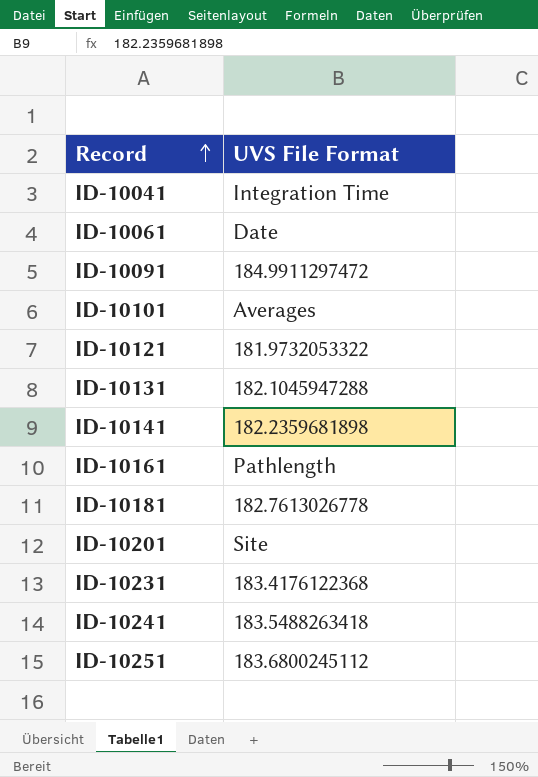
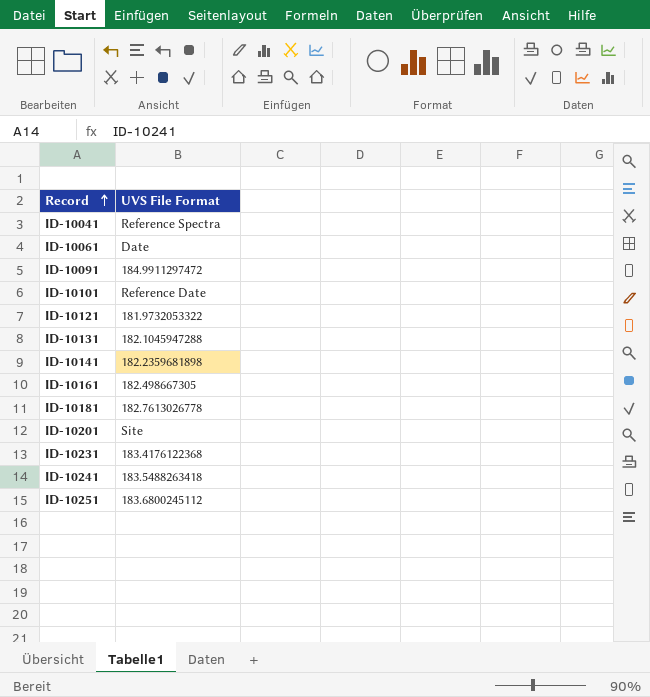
ID-10041 | UVS File Format: Integration Time -> Reference Spectra
ID-10101 | UVS File Format: Averages -> Reference Date
ID-10161 | UVS File Format: Pathlength -> 182.498667305

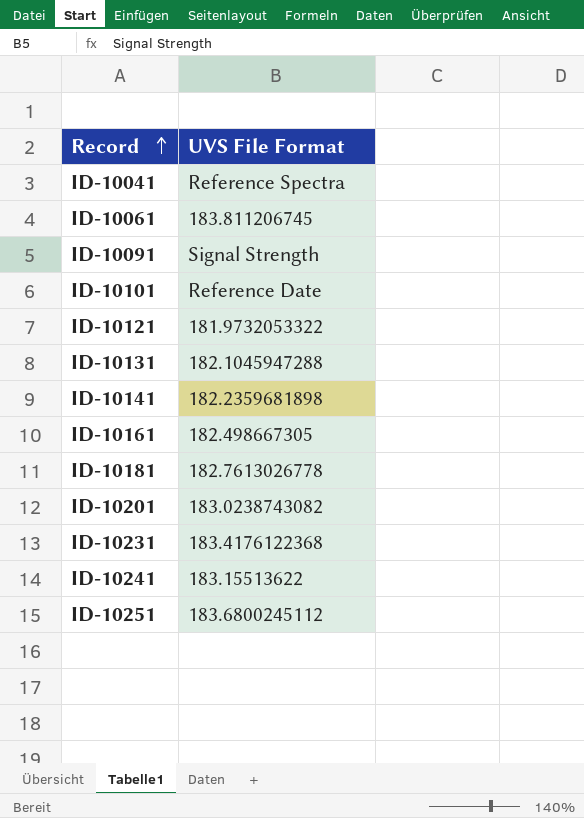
ID-10061 | UVS File Format: Date -> 183.811206745
ID-10091 | UVS File Format: 184.9911297472 -> Signal Strength
ID-10201 | UVS File Format: Site -> 183.0238743082
ID-10241 | UVS File Format: 183.5488263418 -> 183.15513622

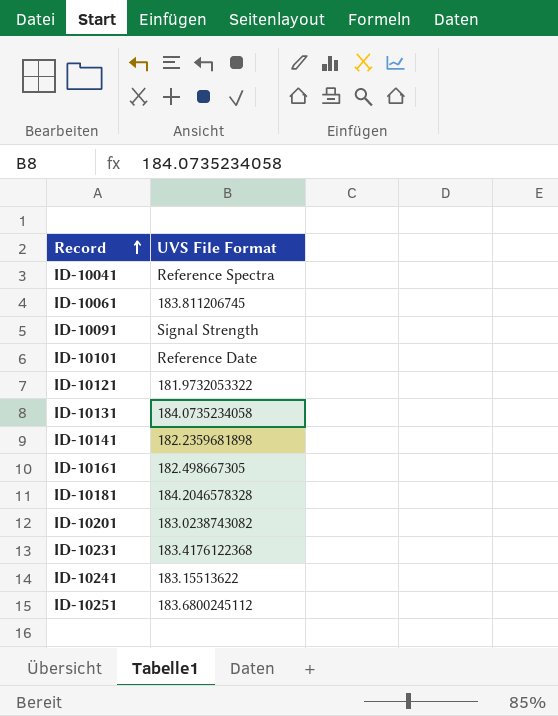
ID-10131 | UVS File Format: 182.1045947288 -> 184.0735234058
ID-10181 | UVS File Format: 182.7613026778 -> 184.2046578328

